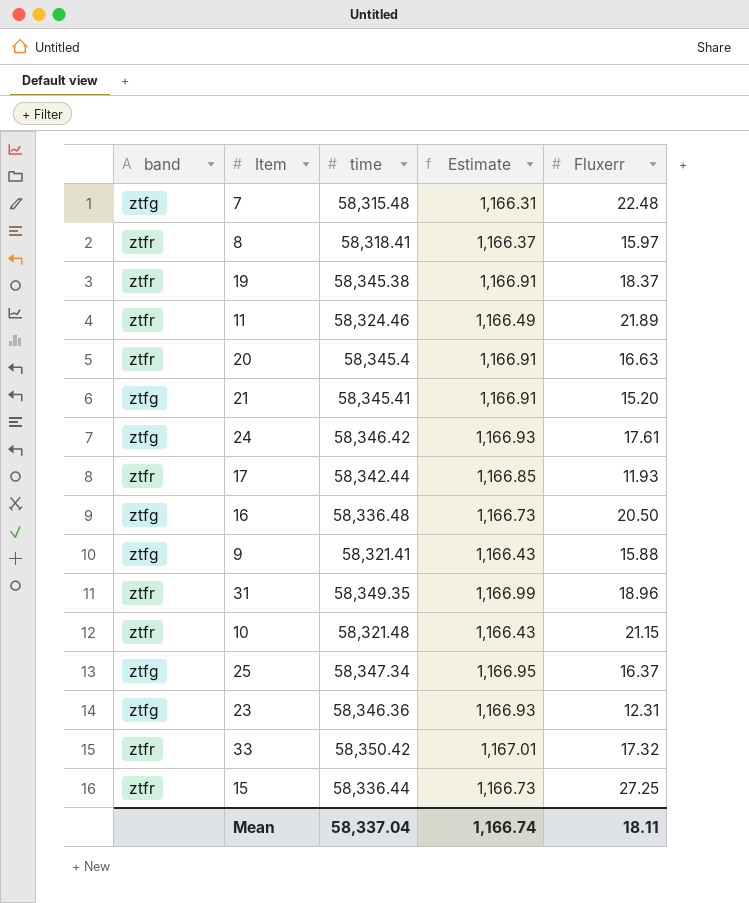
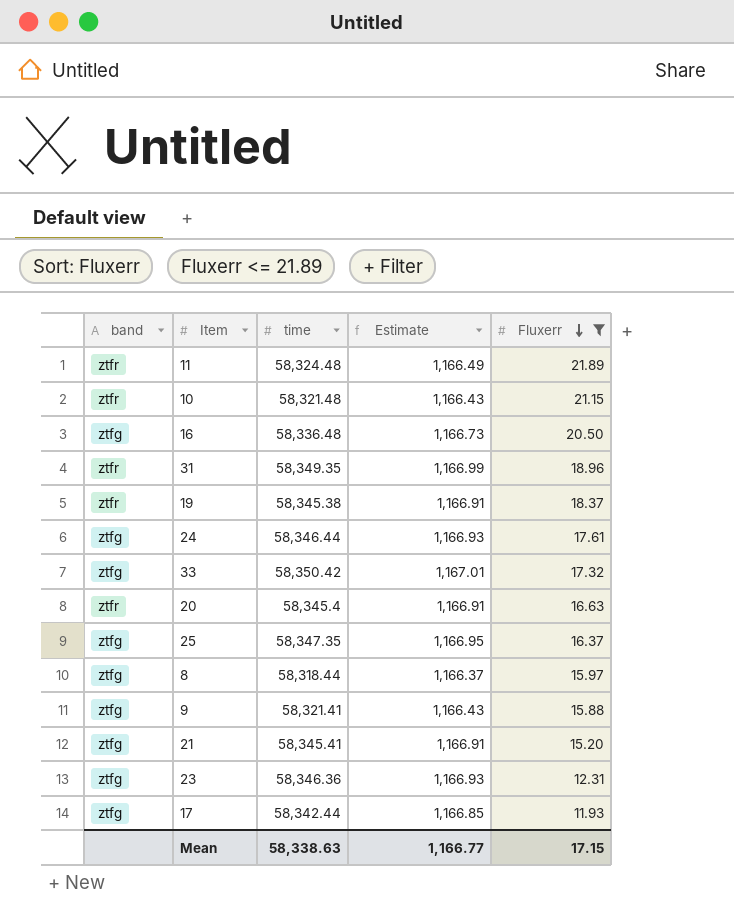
filter: none -> Fluxerr <= 21.89
row order: none -> Fluxerr descending
11 | time: 58,324.46 -> 58,324.48
24 | time: 58,346.42 -> 58,346.44
33 | band: ztfr -> ztfg
25 | time: 58,347.34 -> 58,347.35
8 | band: ztfr -> ztfg
8 | time: 58,318.41 -> 58,318.44
17 | band: ztfr -> ztfg
Mean | time: 58,337.04 -> 58,338.63
Mean | Estimate: 1,166.74 -> 1,166.77
Mean | Fluxerr: 18.11 -> 17.15

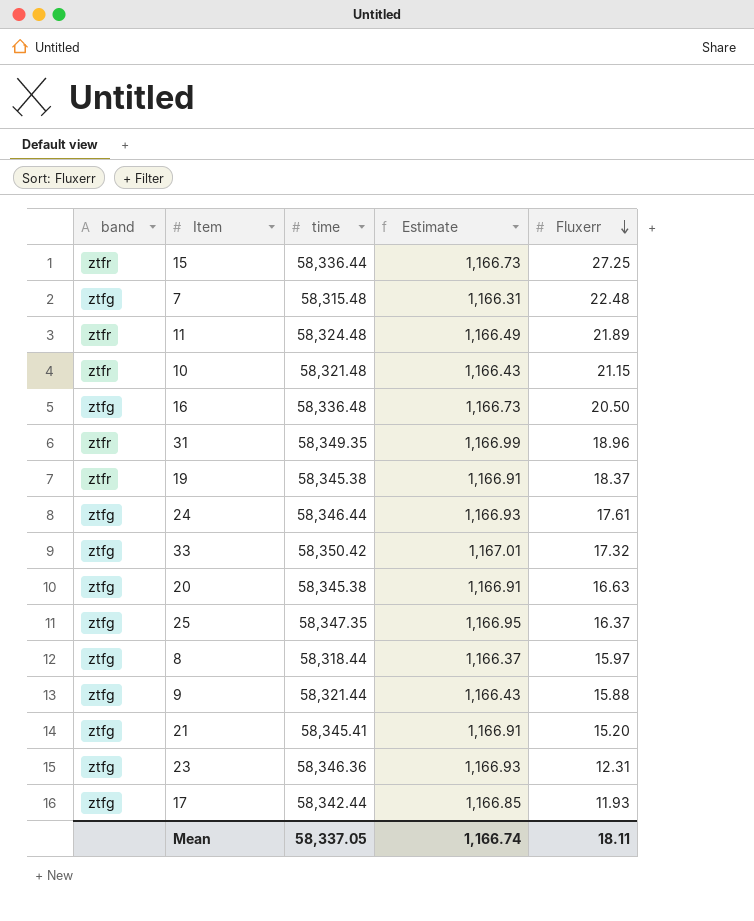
filter: Fluxerr <= 21.89 -> none
20 | band: ztfr -> ztfg
20 | time: 58,345.4 -> 58,345.38
9 | time: 58,321.41 -> 58,321.44
Mean | time: 58,338.63 -> 58,337.05
Mean | Estimate: 1,166.77 -> 1,166.74
Mean | Fluxerr: 17.15 -> 18.11

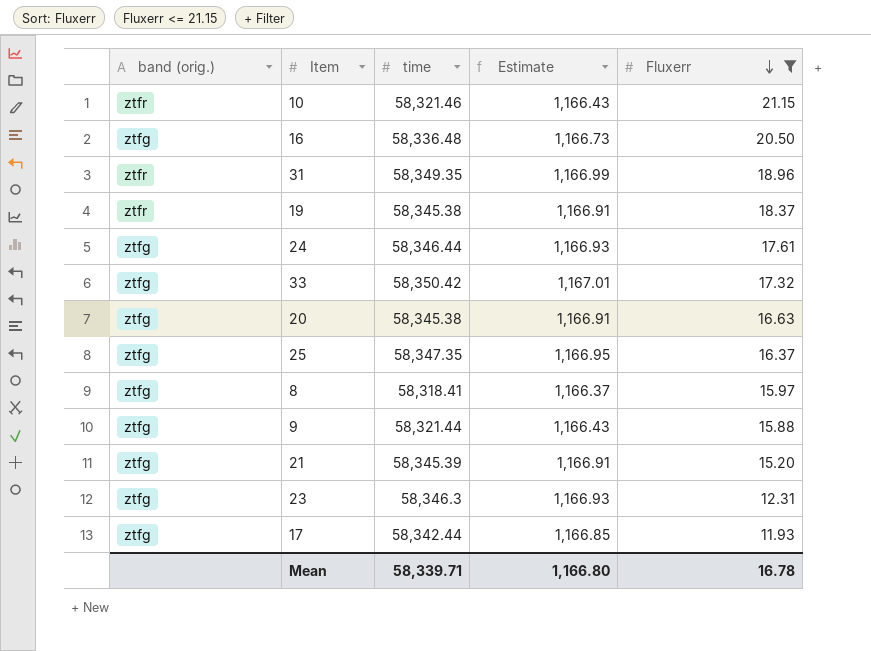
filter: none -> Fluxerr <= 21.15
column name: band -> band (orig.)
10 | time: 58,321.48 -> 58,321.46
8 | time: 58,318.44 -> 58,318.41
21 | time: 58,345.41 -> 58,345.39
23 | time: 58,346.36 -> 58,346.3
Mean | time: 58,337.05 -> 58,339.71
Mean | Estimate: 1,166.74 -> 1,166.80
Mean | Fluxerr: 18.11 -> 16.78

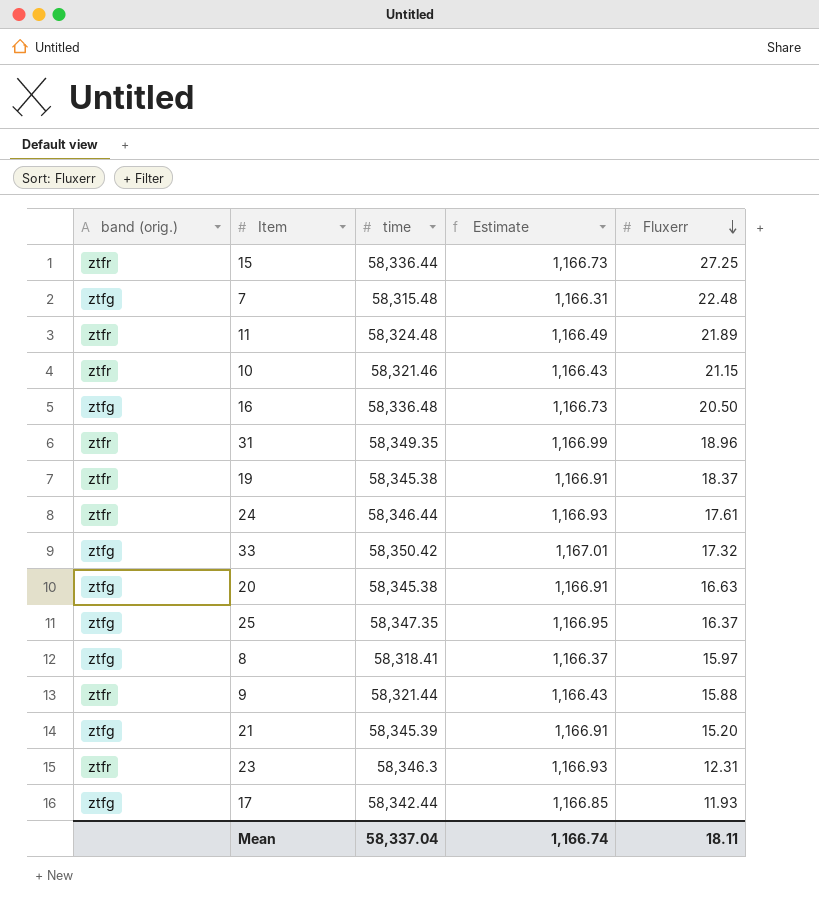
filter: Fluxerr <= 21.15 -> none
24 | band (orig.): ztfg -> ztfr
9 | band (orig.): ztfg -> ztfr
23 | band (orig.): ztfg -> ztfr
Mean | time: 58,339.71 -> 58,337.04
Mean | Estimate: 1,166.80 -> 1,166.74
Mean | Fluxerr: 16.78 -> 18.11

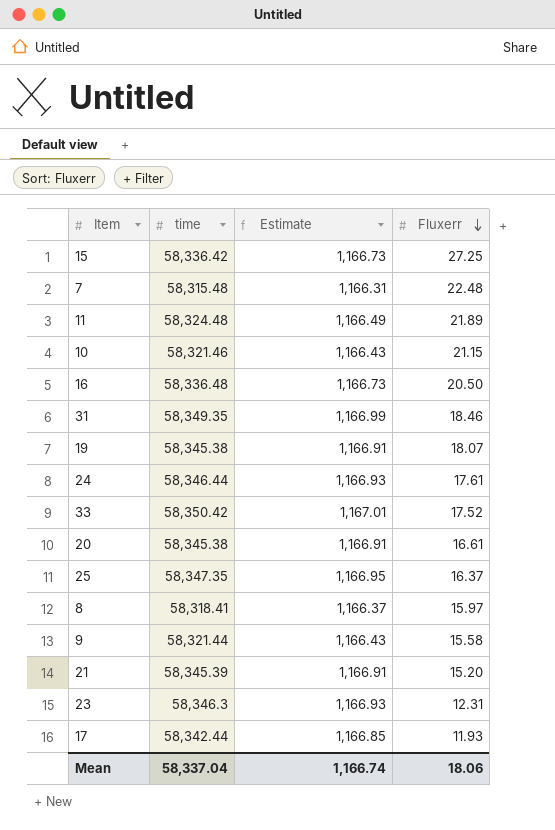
column band (orig.) | position: 1 -> none
15 | time: 58,336.44 -> 58,336.42
31 | Fluxerr: 18.96 -> 18.46
19 | Fluxerr: 18.37 -> 18.07
33 | Fluxerr: 17.32 -> 17.52
20 | Fluxerr: 16.63 -> 16.61
9 | Fluxerr: 15.88 -> 15.58
Mean | Fluxerr: 18.11 -> 18.06

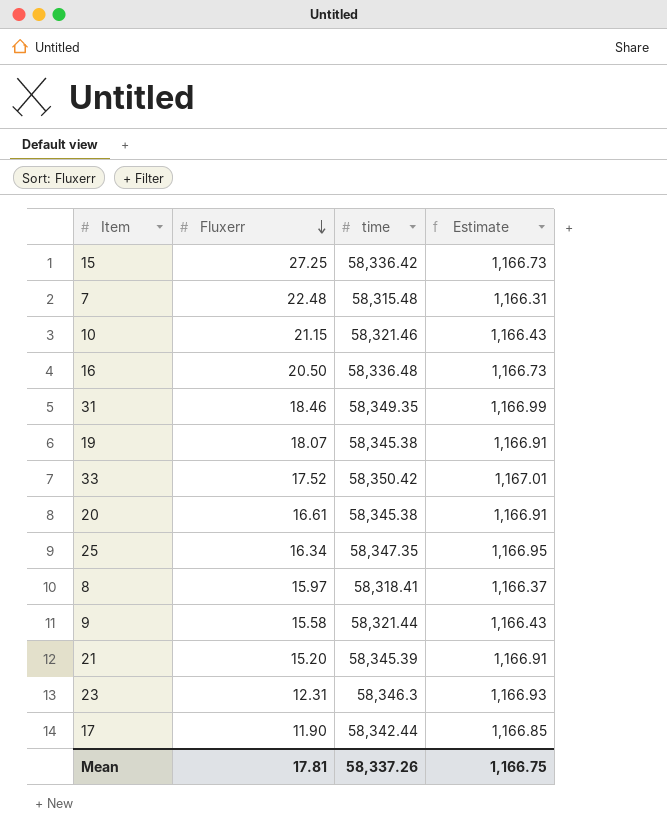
column Fluxerr | position: 4 -> 2
row 11: 58,324.48 | 1,166.49 | 21.89 -> none
row 24: 58,346.44 | 1,166.93 | 17.61 -> none
25 | Fluxerr: 16.37 -> 16.34
17 | Fluxerr: 11.93 -> 11.90
Mean | Fluxerr: 18.06 -> 17.81
Mean | time: 58,337.04 -> 58,337.26
Mean | Estimate: 1,166.74 -> 1,166.75

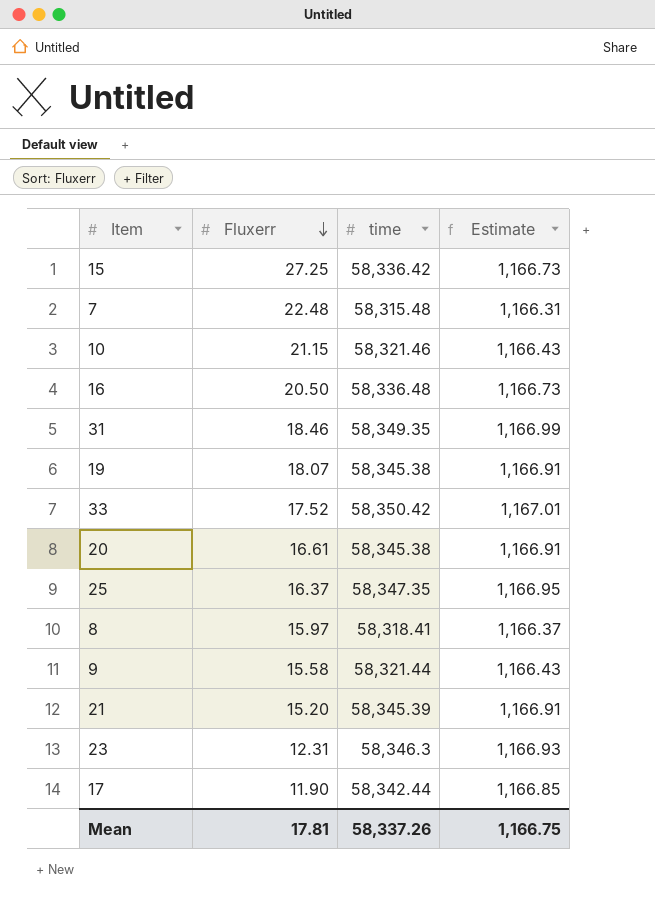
25 | Fluxerr: 16.34 -> 16.37

